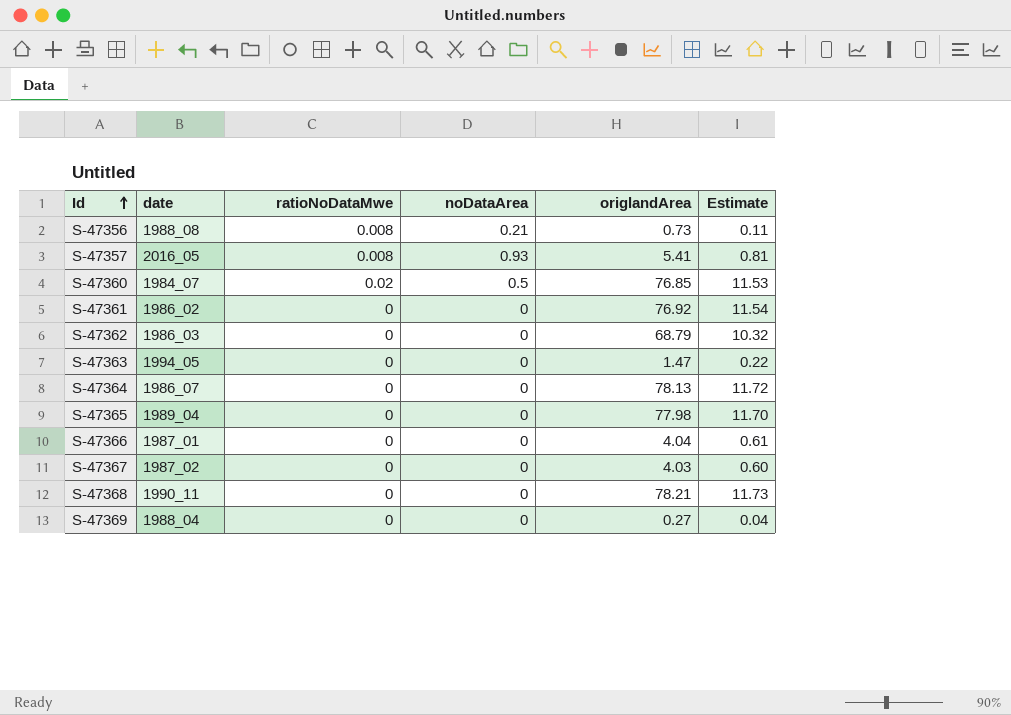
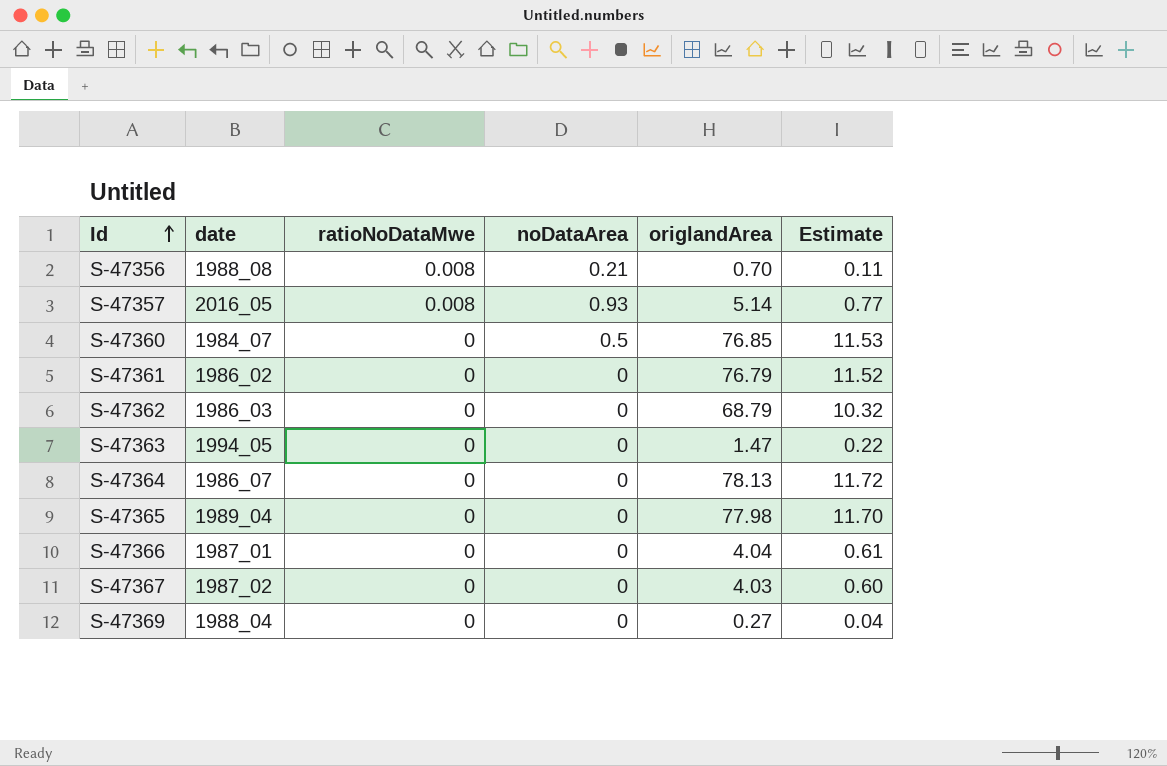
row S-47368: 1990_11 | 0 | 0 | 78.21 | 11.73 -> none
S-47356 | origlandArea: 0.73 -> 0.70
S-47357 | origlandArea: 5.41 -> 5.14
S-47357 | Estimate: 0.81 -> 0.77
S-47360 | ratioNoDataMwe: 0.02 -> 0
S-47361 | origlandArea: 76.92 -> 76.79
S-47361 | Estimate: 11.54 -> 11.52

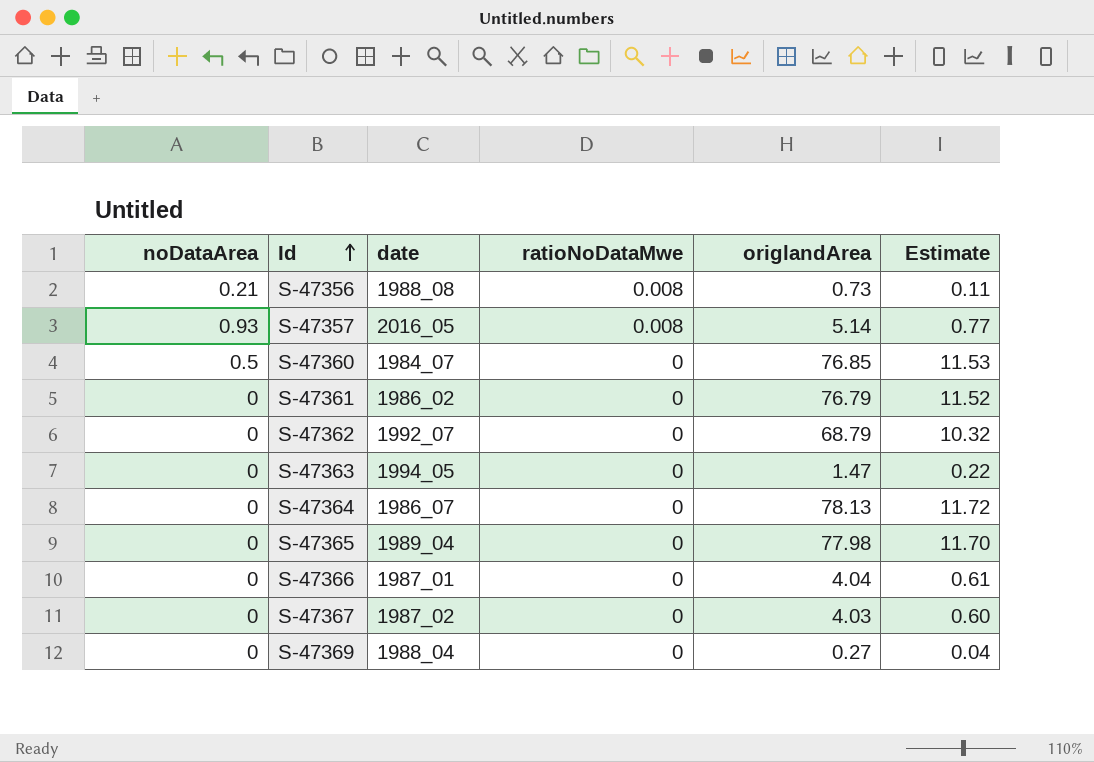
column noDataArea | position: 4 -> 1
S-47356 | origlandArea: 0.70 -> 0.73
S-47362 | date: 1986_03 -> 1992_07

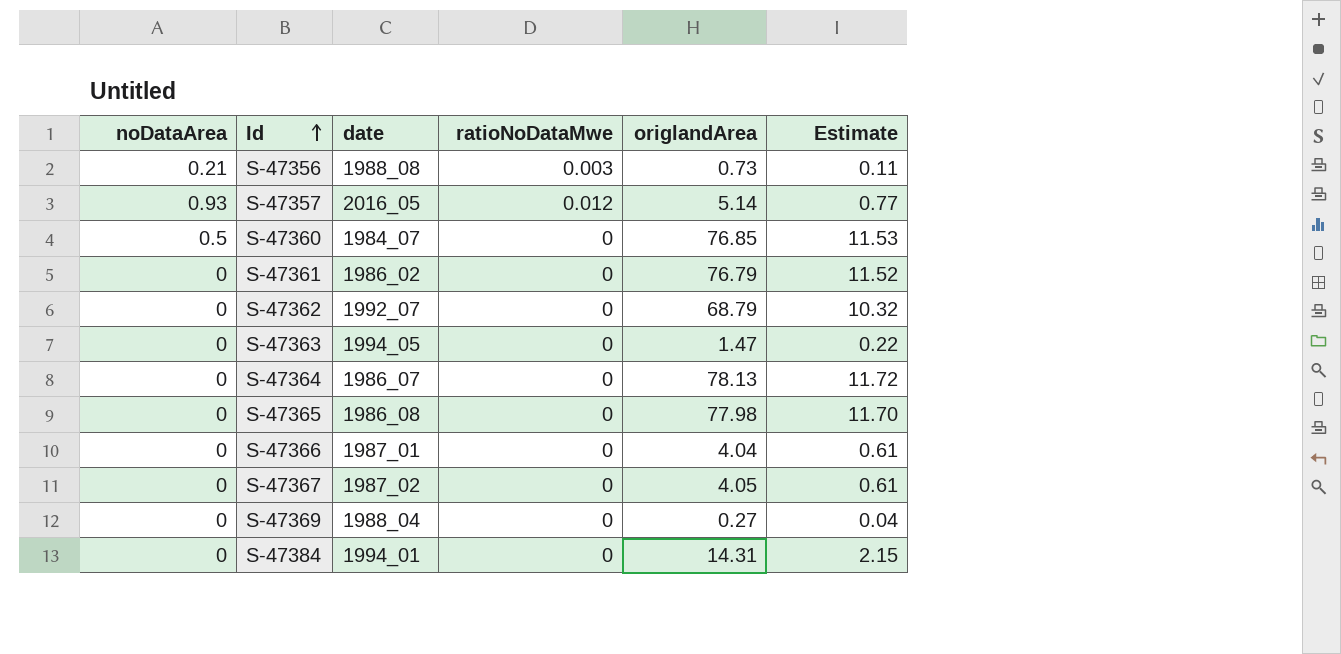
S-47356 | ratioNoDataMwe: 0.008 -> 0.003
S-47357 | ratioNoDataMwe: 0.008 -> 0.012
S-47365 | date: 1989_04 -> 1986_08
S-47367 | origlandArea: 4.03 -> 4.05
S-47367 | Estimate: 0.60 -> 0.61
row S-47384: none -> 0 | 1994_01 | 0 | 14.31 | 2.15

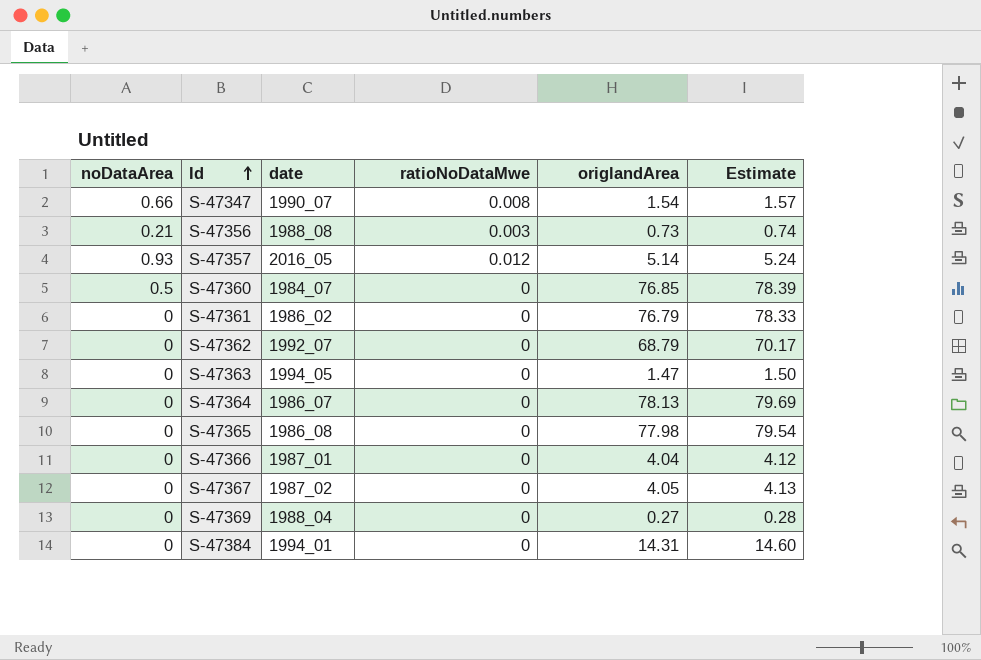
column Estimate | formula: [origlandArea] * 0.15 -> [origlandArea] * 1.02
row S-47347: none -> 0.66 | 1990_07 | 0.008 | 1.54 | 1.57

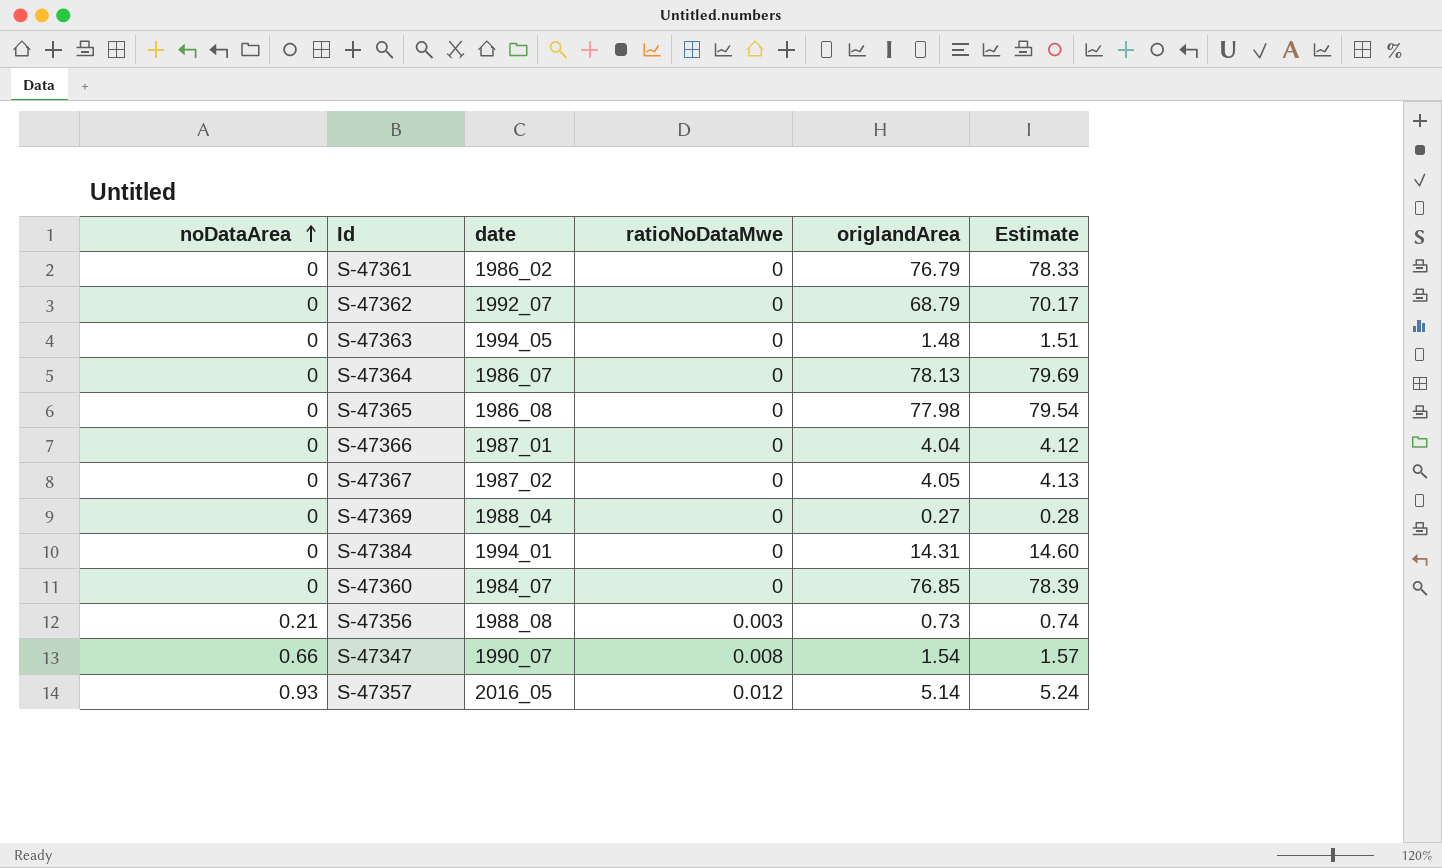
row order: Id ascending -> noDataArea ascending
S-47363 | origlandArea: 1.47 -> 1.48
S-47363 | Estimate: 1.50 -> 1.51
S-47360 | noDataArea: 0.5 -> 0

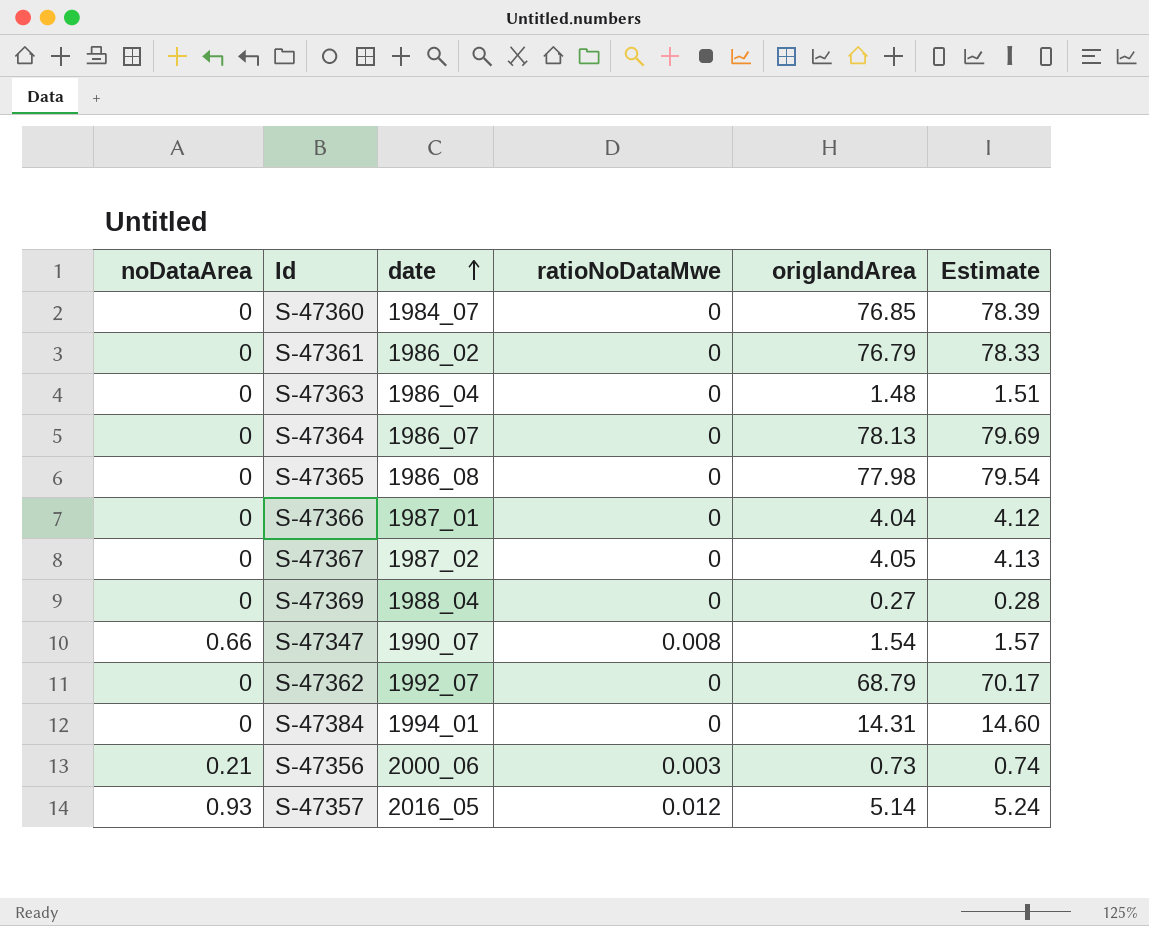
row order: noDataArea ascending -> date ascending
S-47363 | date: 1994_05 -> 1986_04
S-47356 | date: 1988_08 -> 2000_06

